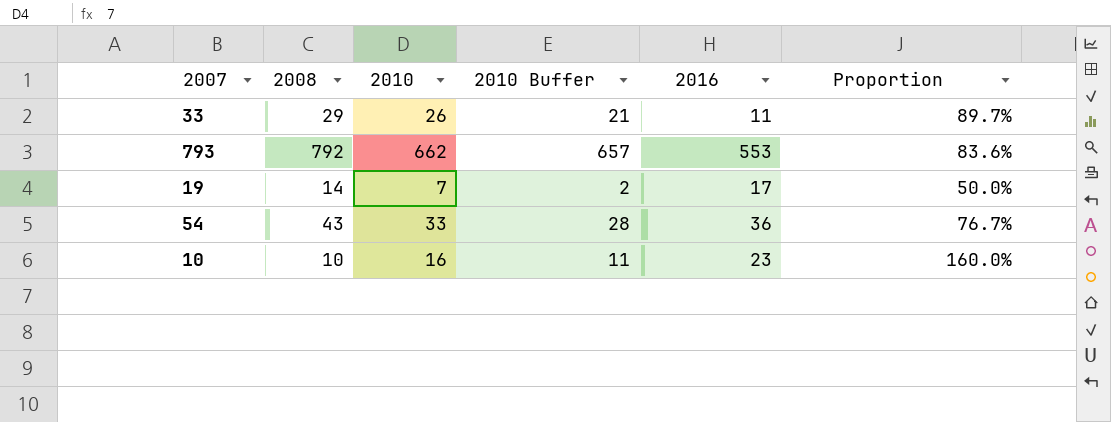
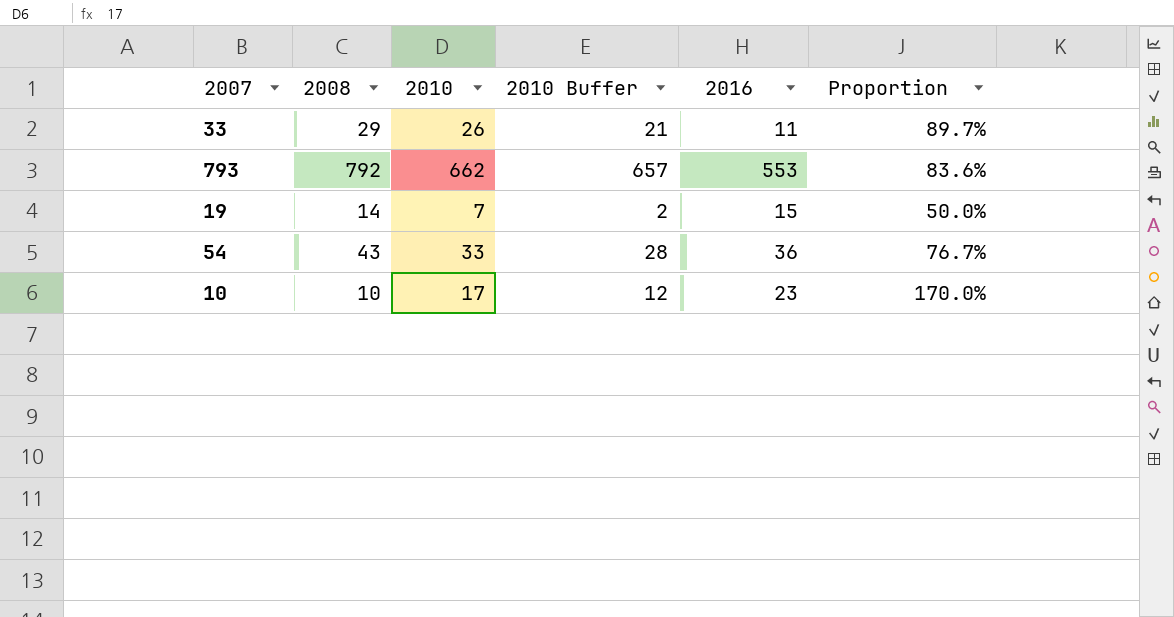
19 | 2016: 17 -> 15
10 | 2010: 16 -> 17
10 | 2010 Buffer: 11 -> 12
10 | Proportion: 160.0% -> 170.0%

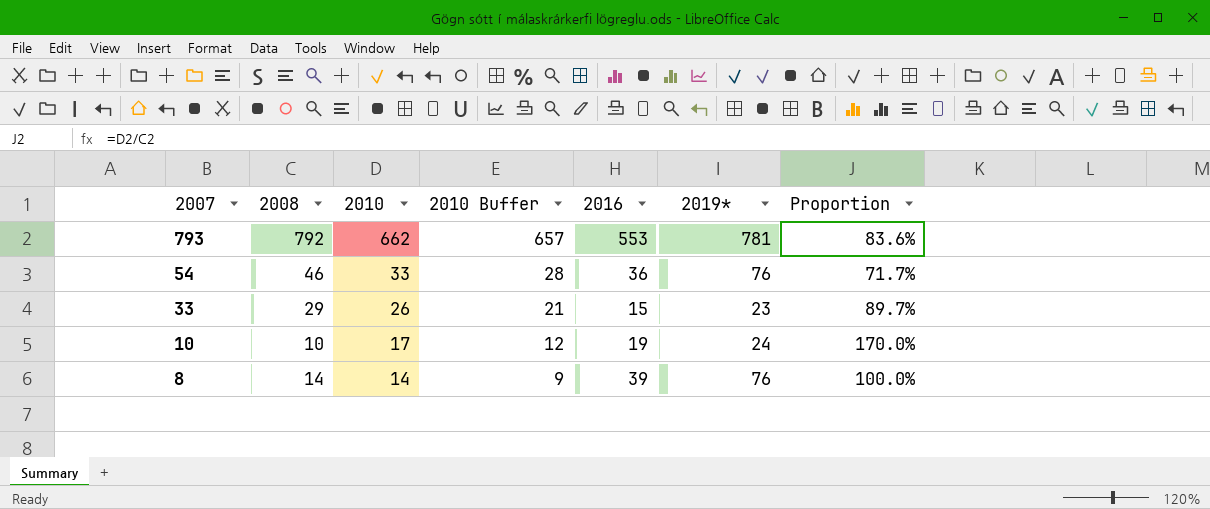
row order: none -> 2007 descending
column 2019* | position: none -> 6
row 19: 14 | 7 | 2 | 15 | 50.0% -> none
54 | 2008: 43 -> 46
54 | Proportion: 76.7% -> 71.7%
33 | 2016: 11 -> 15
10 | 2016: 23 -> 19
row 8: none -> 14 | 14 | 9 | 39 | 76 | 100.0%

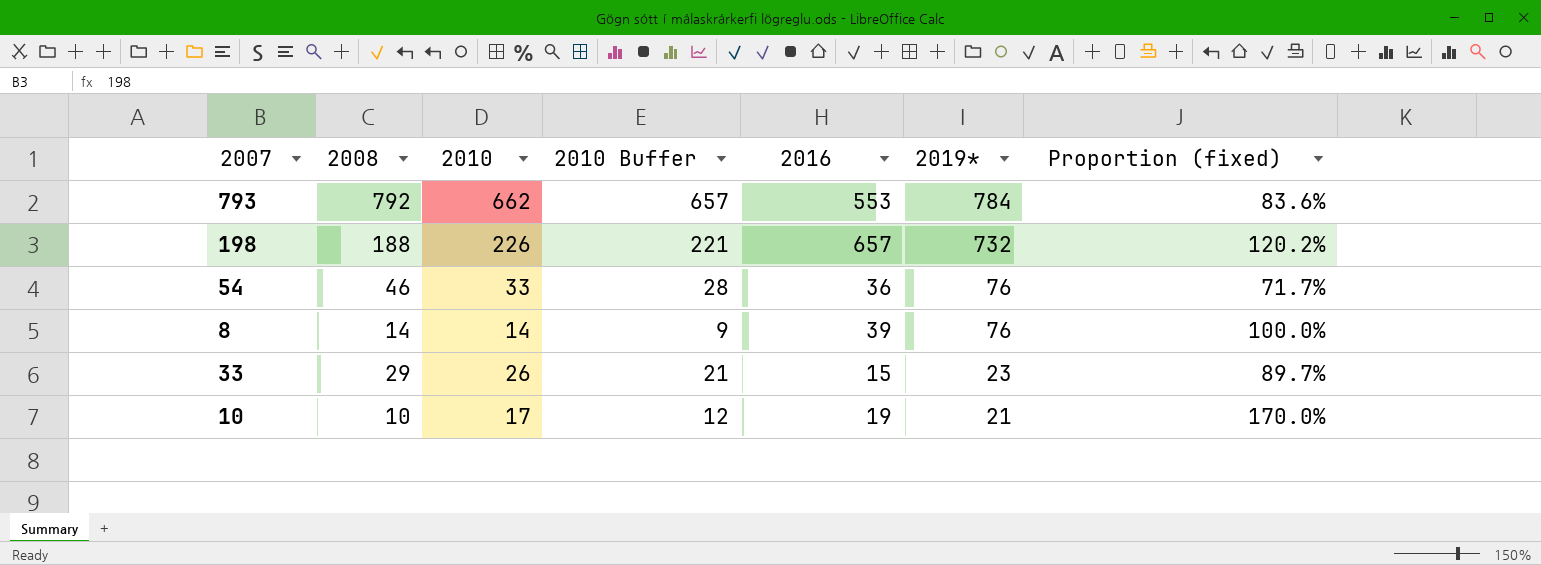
row order: 2007 descending -> 2019* descending
column name: Proportion -> Proportion (fixed)
793 | 2019*: 781 -> 784
row 198: none -> 188 | 226 | 221 | 657 | 732 | 120.2%
10 | 2019*: 24 -> 21

